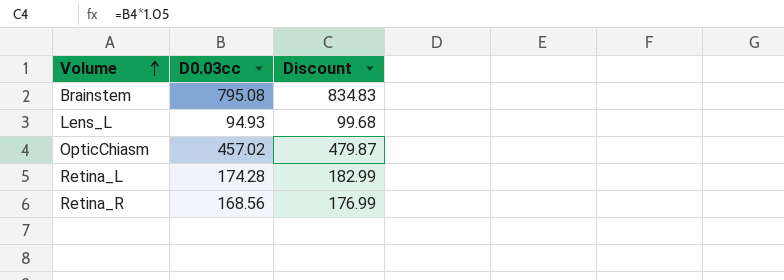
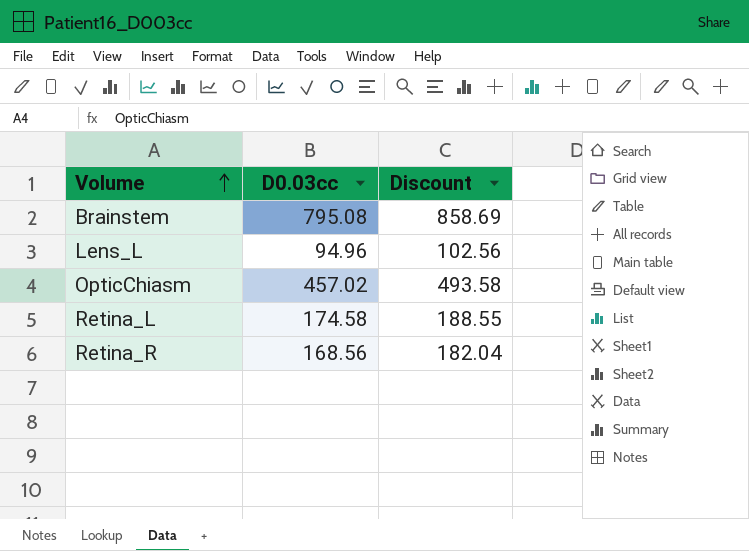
column Discount | formula: [D0.03cc] * 1.05 -> [D0.03cc] * 1.08
Lens_L | D0.03cc: 94.93 -> 94.96
Retina_L | D0.03cc: 174.28 -> 174.58

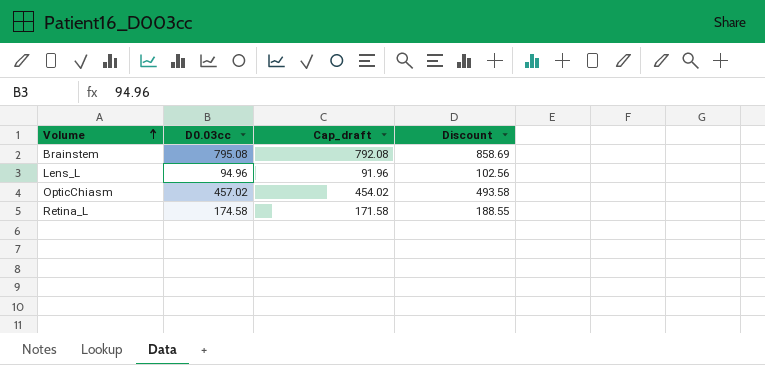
column Cap_draft | formula: none -> [D0.03cc] - 3
row Retina_R: 168.56 | 182.04 -> none

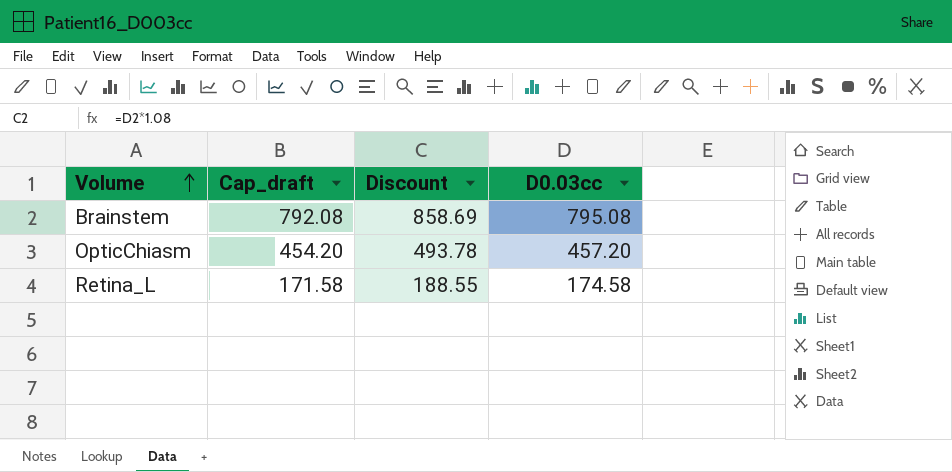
column D0.03cc | position: 2 -> 4
row Lens_L: 94.96 | 91.96 | 102.56 -> none
OpticChiasm | Cap_draft: 454.02 -> 454.20
OpticChiasm | Discount: 493.58 -> 493.78
OpticChiasm | D0.03cc: 457.02 -> 457.20

